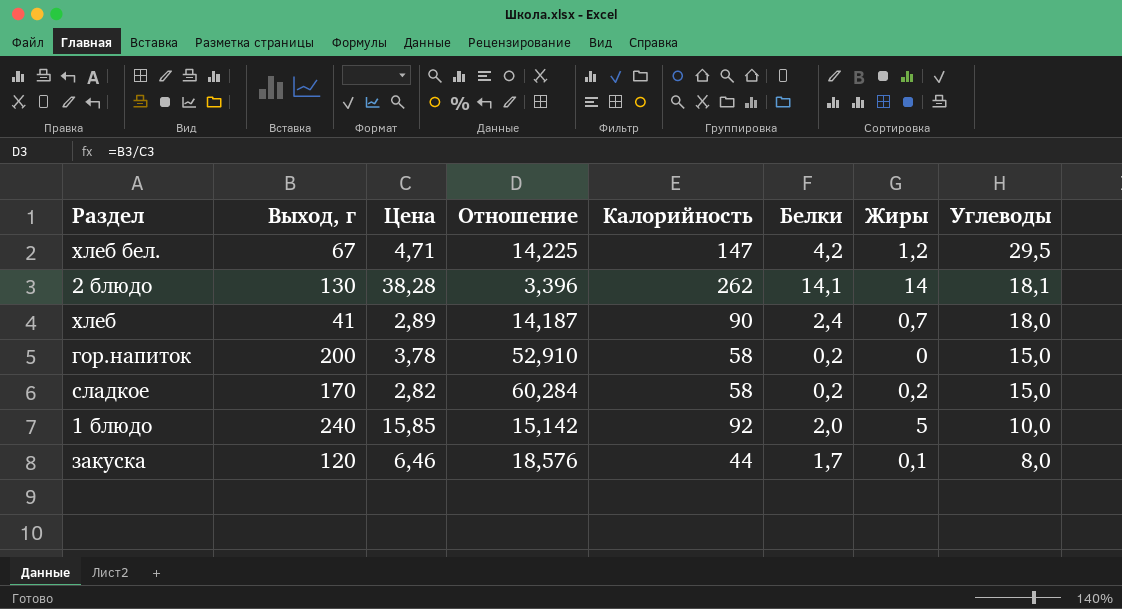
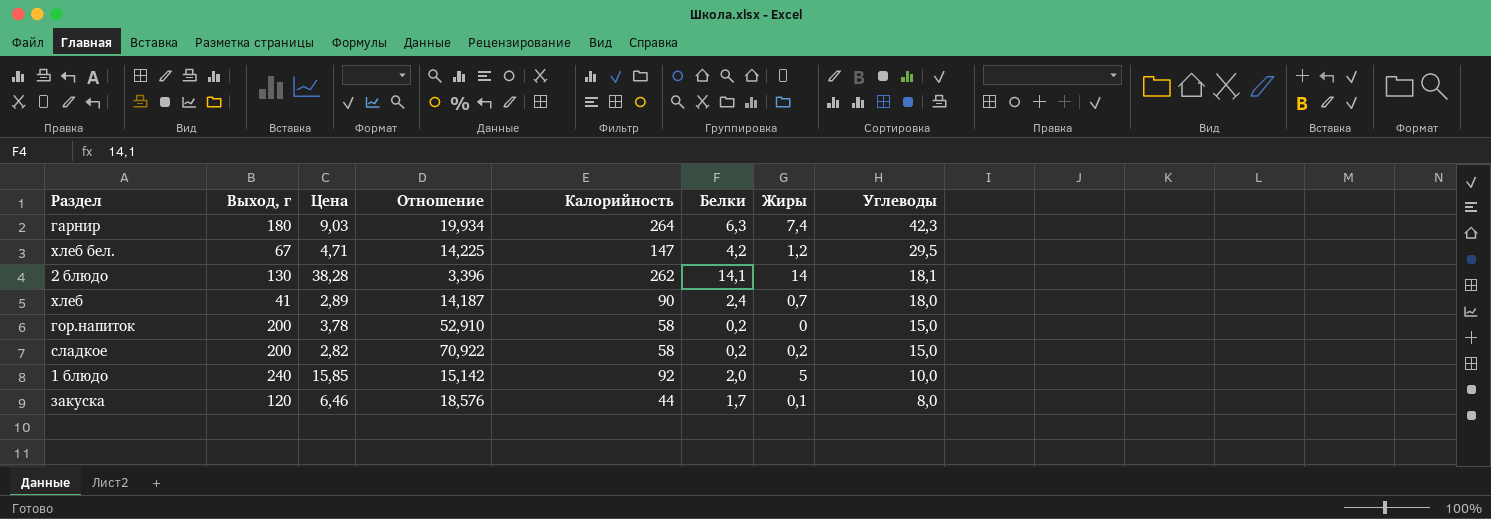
row гарнир: none -> 180 | 9,03 | 19,934 | 264 | 6,3 | 7,4 | 42,3
сладкое | Выход, г: 170 -> 200
сладкое | Отношение: 60,284 -> 70,922

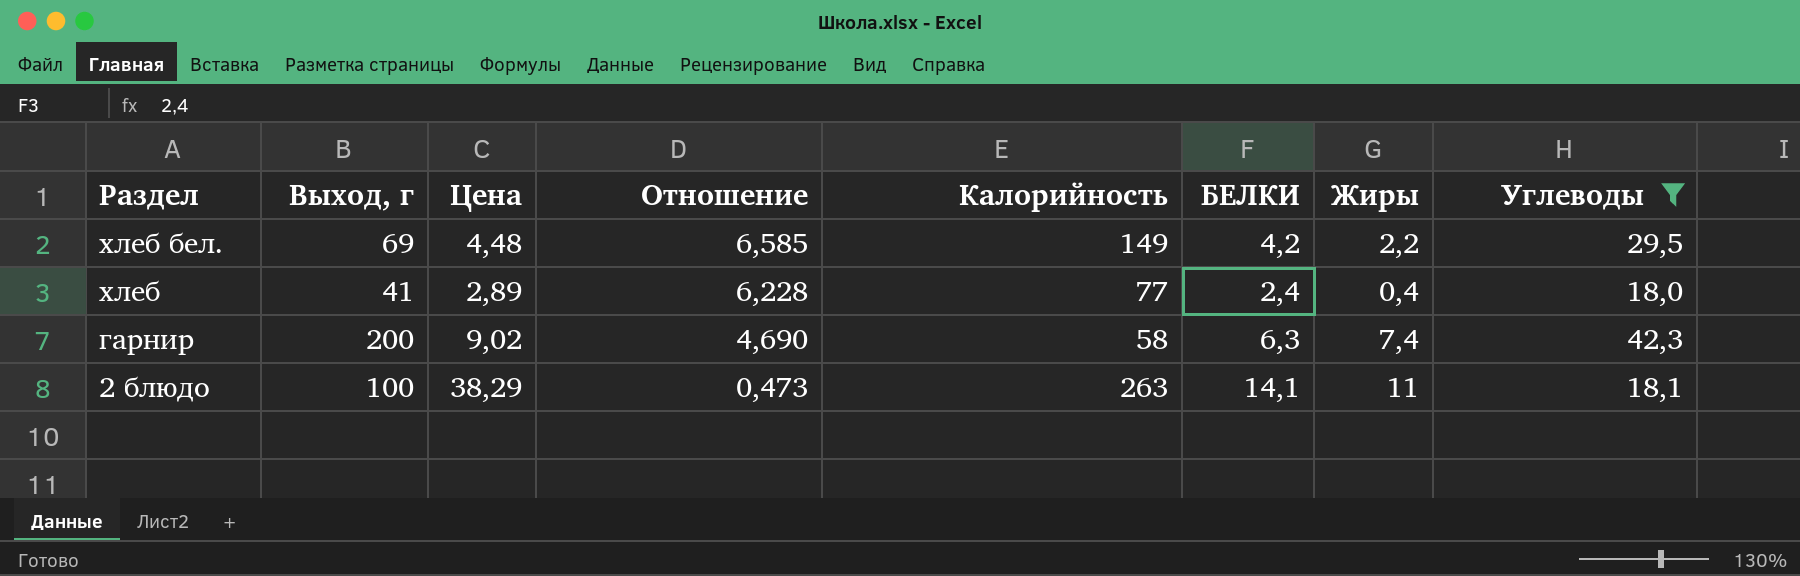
filter: none -> Углеводы >= 18,0
row order: Углеводы descending -> Раздел descending
column Отношение | formula: [Выход, г] / [Цена] -> [Углеводы] / [Цена]
column name: Белки -> БЕЛКИ
хлеб бел. | Выход, г: 67 -> 69
хлеб бел. | Цена: 4,71 -> 4,48
хлеб бел. | Калорийность: 147 -> 149
хлеб бел. | Жиры: 1,2 -> 2,2
хлеб | Калорийность: 90 -> 77
хлеб | Жиры: 0,7 -> 0,4
гарнир | Выход, г: 180 -> 200
гарнир | Цена: 9,03 -> 9,02
гарнир | Калорийность: 264 -> 58
2 блюдо | Выход, г: 130 -> 100
2 блюдо | Цена: 38,28 -> 38,29
2 блюдо | Калорийность: 262 -> 263
2 блюдо | Жиры: 14 -> 11

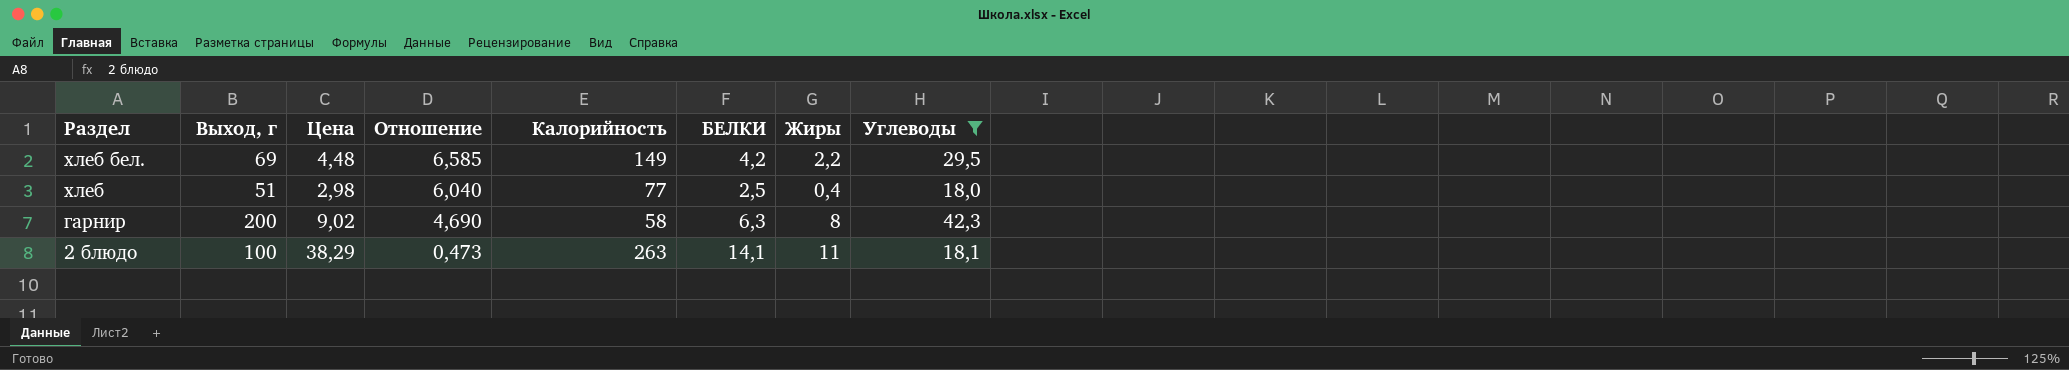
хлеб | Выход, г: 41 -> 51
хлеб | Цена: 2,89 -> 2,98
хлеб | Отношение: 6,228 -> 6,040
хлеб | БЕЛКИ: 2,4 -> 2,5
гарнир | Жиры: 7,4 -> 8

